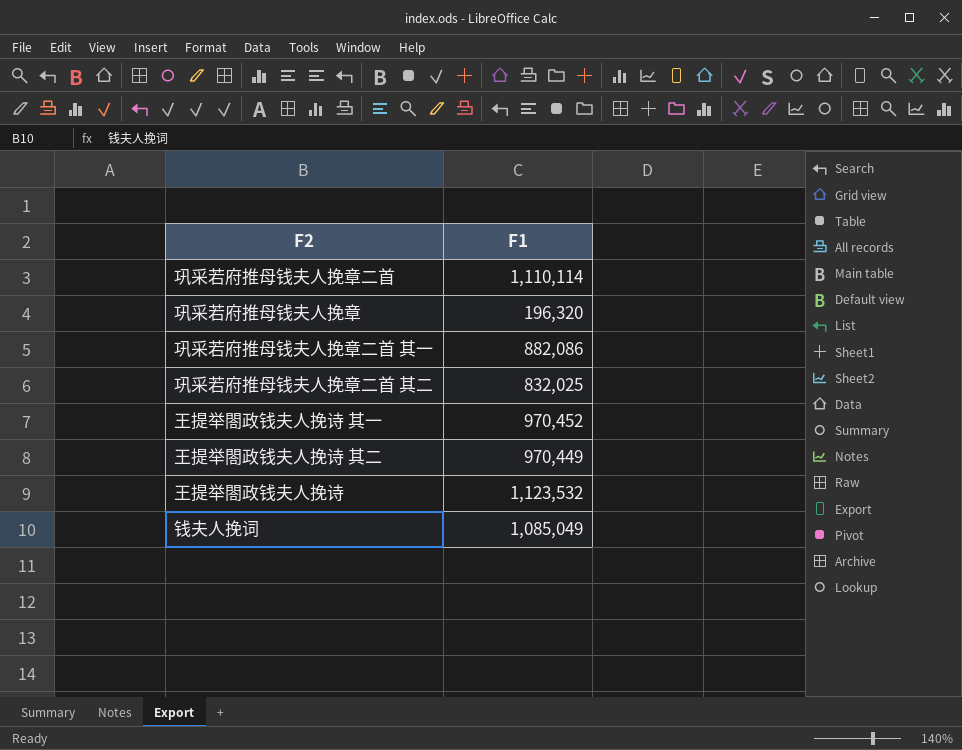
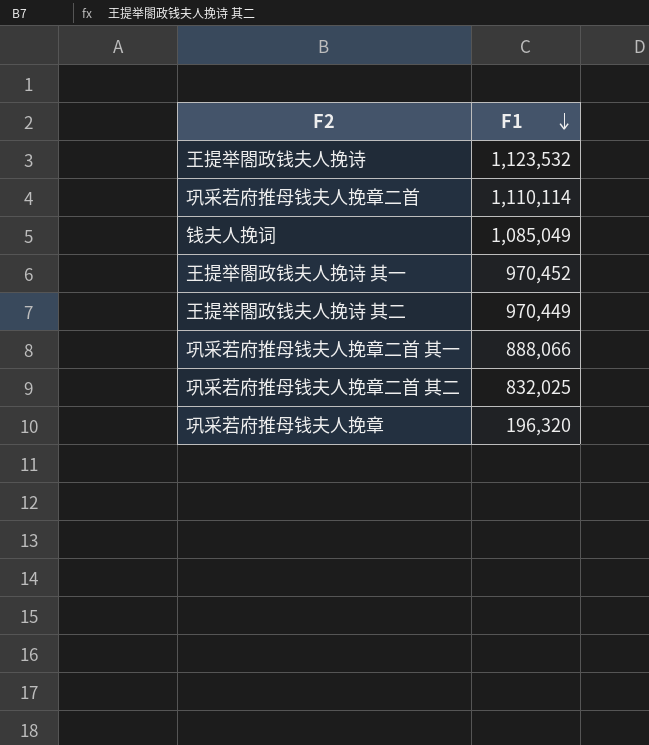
row order: none -> F1 descending
巩采若府推母钱夫人挽章二首 其一 | F1: 882,086 -> 888,066

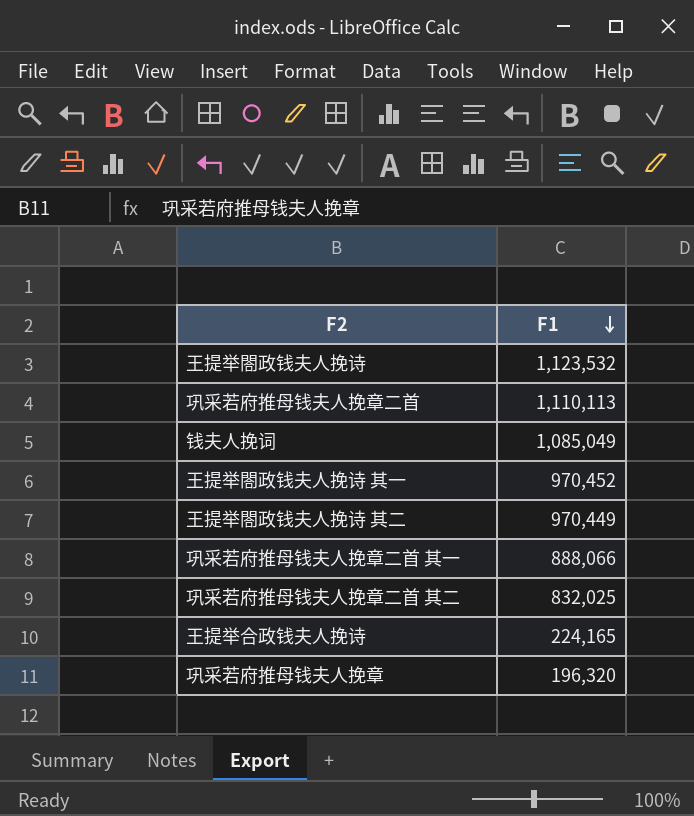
巩采若府推母钱夫人挽章二首 | F1: 1,110,114 -> 1,110,113
row 王提举合政钱夫人挽诗: none -> 224,165

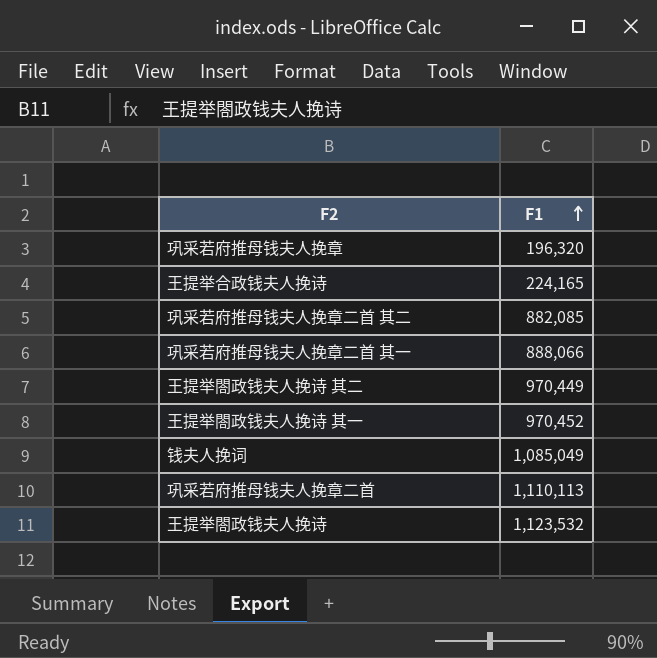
row order: F1 descending -> F1 ascending
巩采若府推母钱夫人挽章二首 其二 | F1: 832,025 -> 882,085

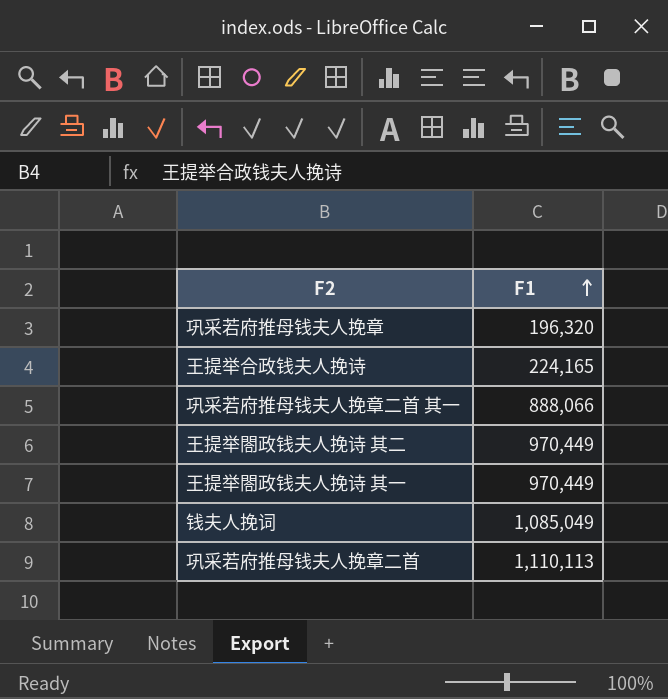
row 巩采若府推母钱夫人挽章二首 其二: 882,085 -> none
row 王提举閤政钱夫人挽诗: 1,123,532 -> none
王提举閤政钱夫人挽诗 其一 | F1: 970,452 -> 970,449

